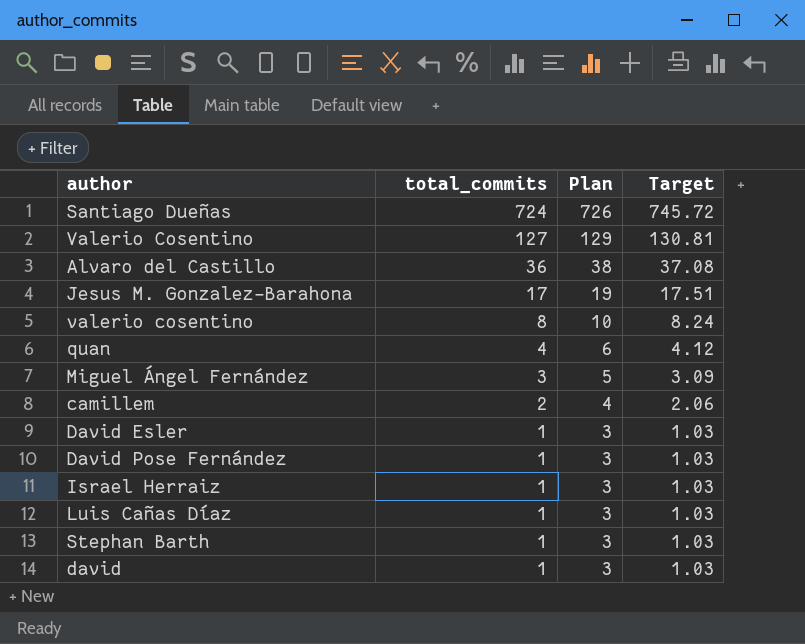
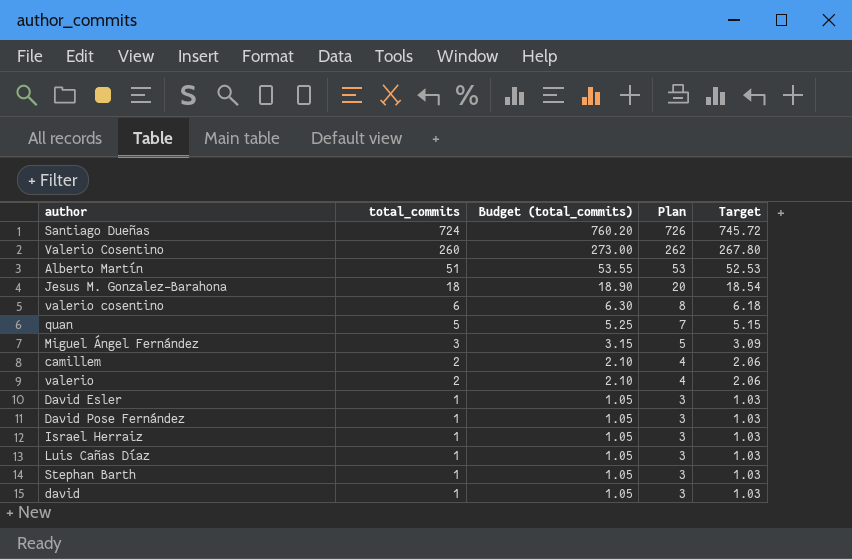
column Budget (total_commits) | formula: none -> [total_commits] * 1.05
row Alvaro del Castillo: 36 | 38 | 37.08 -> none
Valerio Cosentino | total_commits: 127 -> 260
Valerio Cosentino | Plan: 129 -> 262
Valerio Cosentino | Target: 130.81 -> 267.80
row Alberto Martín: none -> 51 | 53.55 | 53 | 52.53
Jesus M. Gonzalez-Barahona | total_commits: 17 -> 18
Jesus M. Gonzalez-Barahona | Plan: 19 -> 20
Jesus M. Gonzalez-Barahona | Target: 17.51 -> 18.54
valerio cosentino | total_commits: 8 -> 6
valerio cosentino | Plan: 10 -> 8
valerio cosentino | Target: 8.24 -> 6.18
quan | total_commits: 4 -> 5
quan | Plan: 6 -> 7
quan | Target: 4.12 -> 5.15
row valerio: none -> 2 | 2.10 | 4 | 2.06

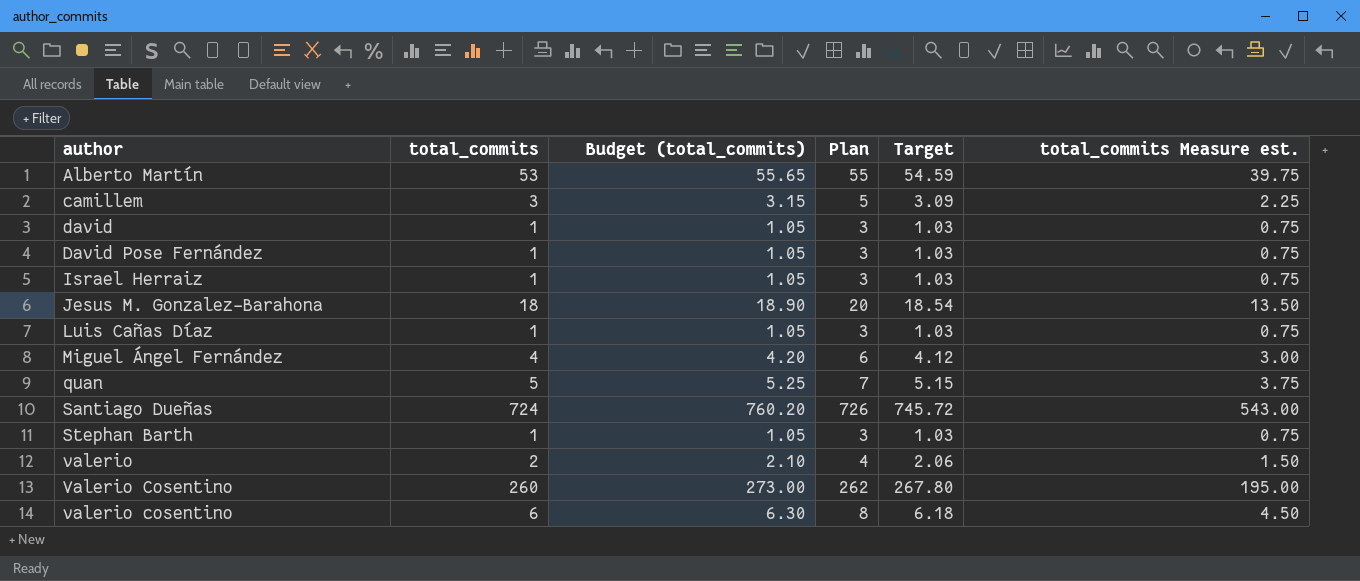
row order: total_commits descending -> author ascending
column total_commits Measure est. | formula: none -> [total_commits] * 0.75
row David Esler: 1 | 1.05 | 3 | 1.03 -> none
Alberto Martín | total_commits: 51 -> 53
Alberto Martín | Budget (total_commits): 53.55 -> 55.65
Alberto Martín | Plan: 53 -> 55
Alberto Martín | Target: 52.53 -> 54.59
camillem | total_commits: 2 -> 3
camillem | Budget (total_commits): 2.10 -> 3.15
camillem | Plan: 4 -> 5
camillem | Target: 2.06 -> 3.09
Miguel Ángel Fernández | total_commits: 3 -> 4
Miguel Ángel Fernández | Budget (total_commits): 3.15 -> 4.20
Miguel Ángel Fernández | Plan: 5 -> 6
Miguel Ángel Fernández | Target: 3.09 -> 4.12

